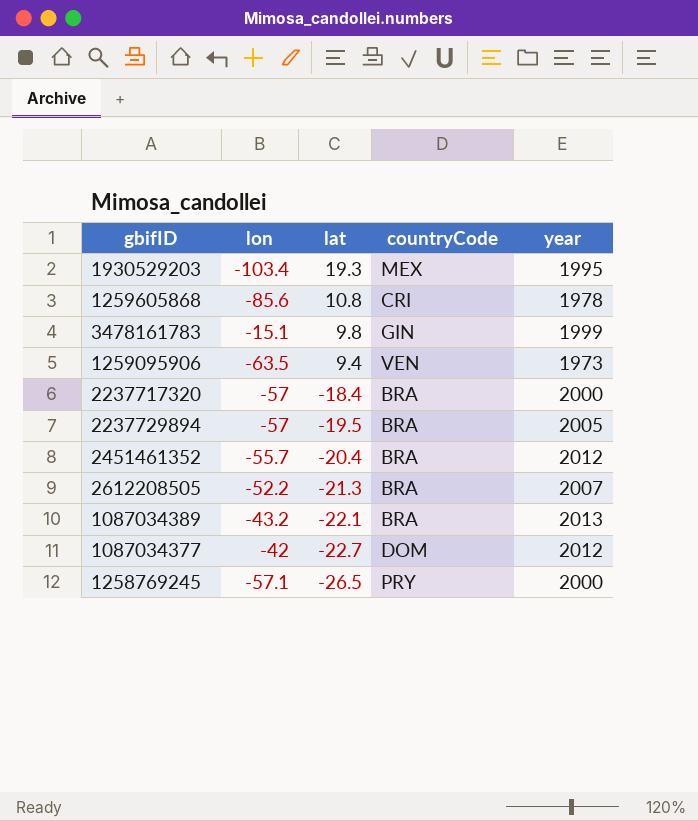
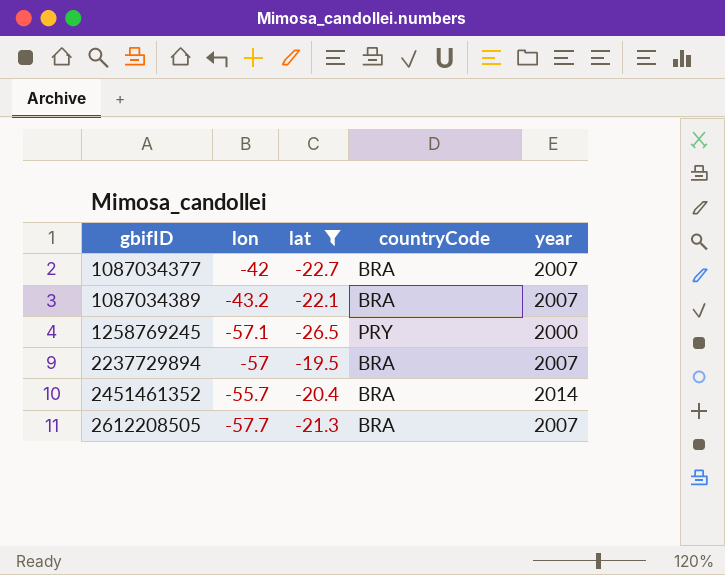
filter: none -> lat <= -19.5
row order: lat descending -> gbifID ascending
1087034377 | countryCode: DOM -> BRA
1087034377 | year: 2012 -> 2007
1087034389 | year: 2013 -> 2007
2237729894 | year: 2005 -> 2007
2451461352 | year: 2012 -> 2014
2612208505 | lon: -52.2 -> -57.7

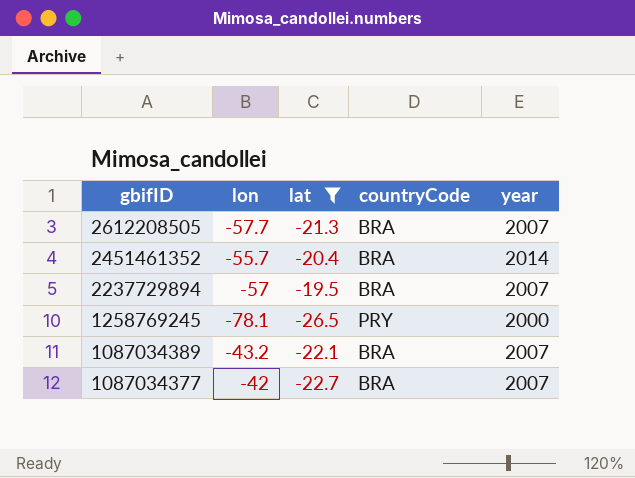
row order: gbifID ascending -> gbifID descending
1258769245 | lon: -57.1 -> -78.1

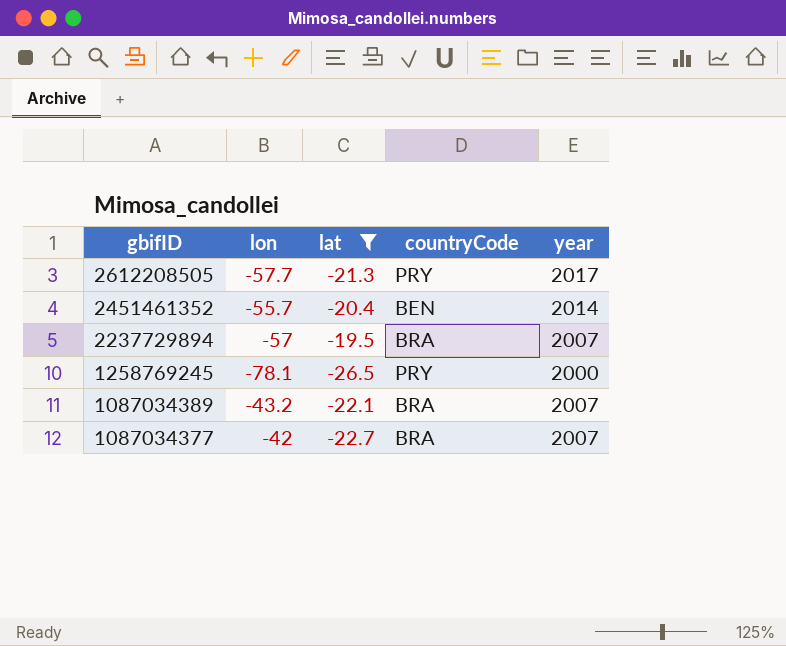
2612208505 | countryCode: BRA -> PRY
2612208505 | year: 2007 -> 2017
2451461352 | countryCode: BRA -> BEN

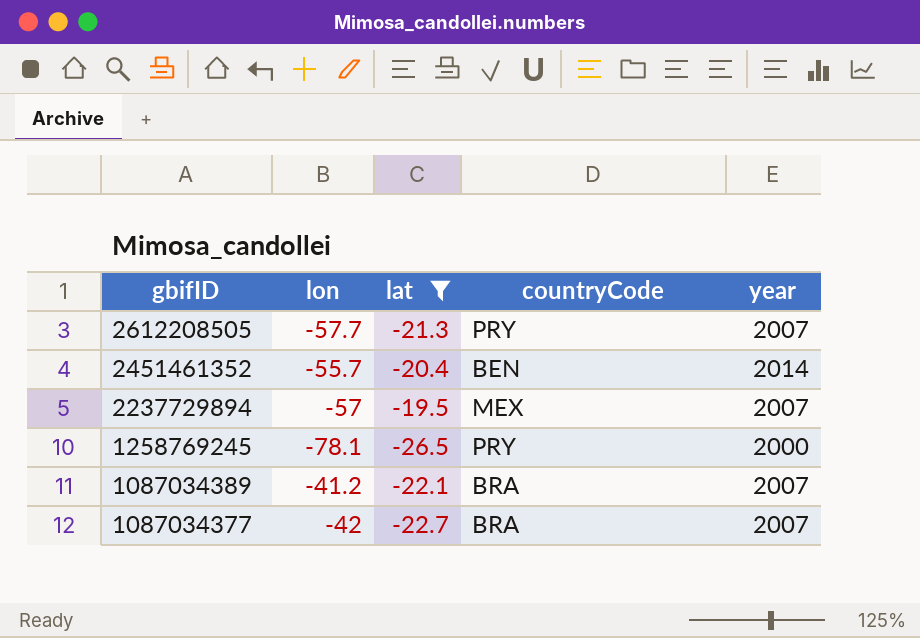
2612208505 | year: 2017 -> 2007
2237729894 | countryCode: BRA -> MEX
1087034389 | lon: -43.2 -> -41.2

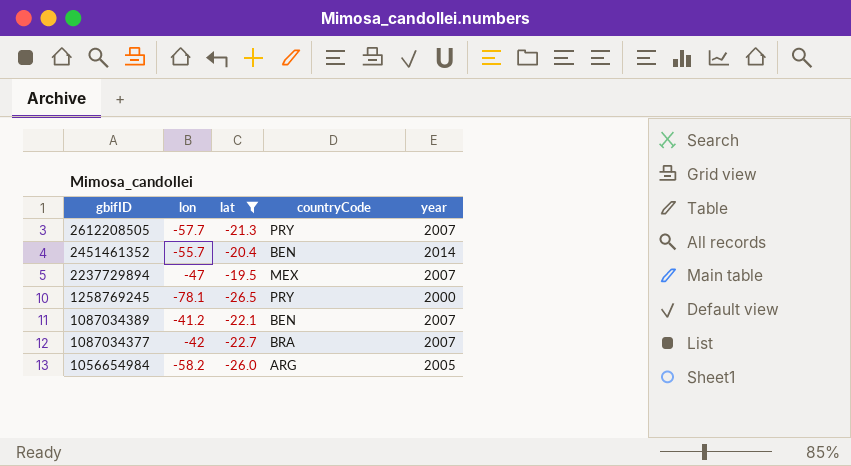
2237729894 | lon: -57 -> -47
1087034389 | countryCode: BRA -> BEN
row 1056654984: none -> -58.2 | -26.0 | ARG | 2005

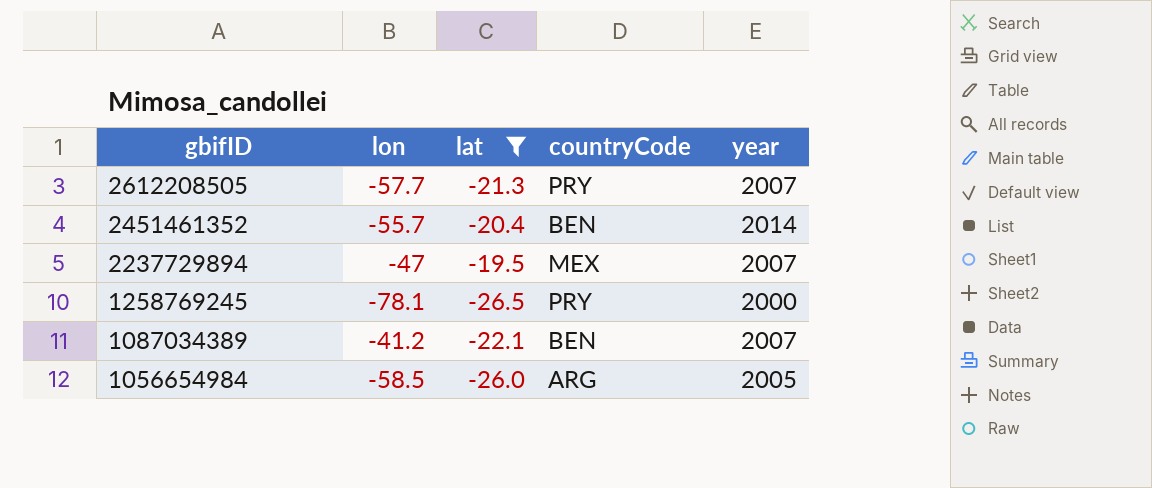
row 1087034377: -42 | -22.7 | BRA | 2007 -> none
1056654984 | lon: -58.2 -> -58.5

